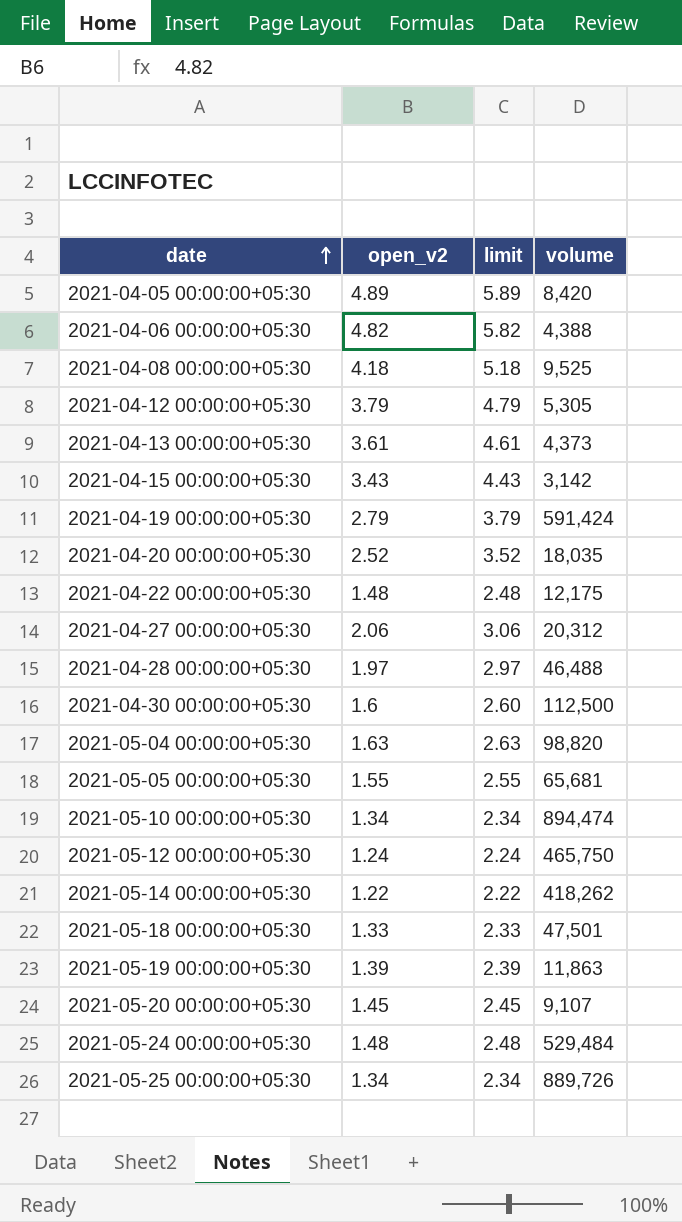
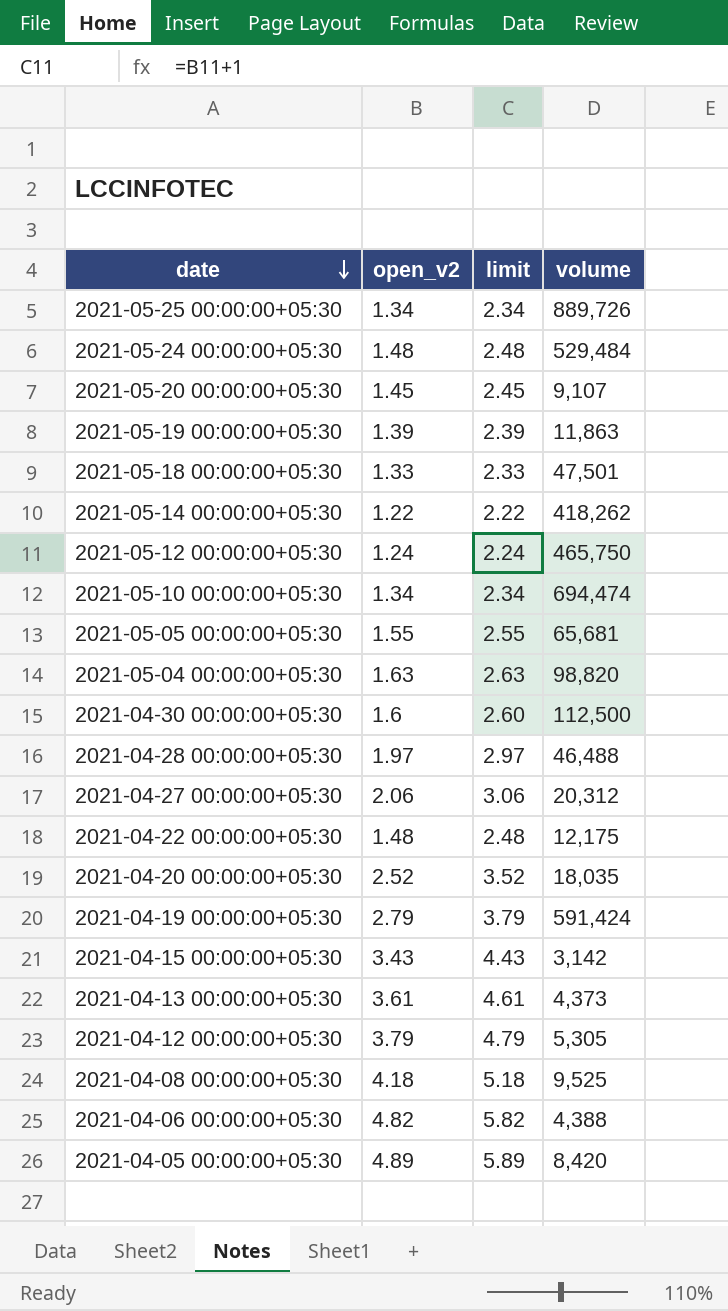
row order: date ascending -> date descending
2021-05-10 00:00:00+05:30 | volume: 894,474 -> 694,474

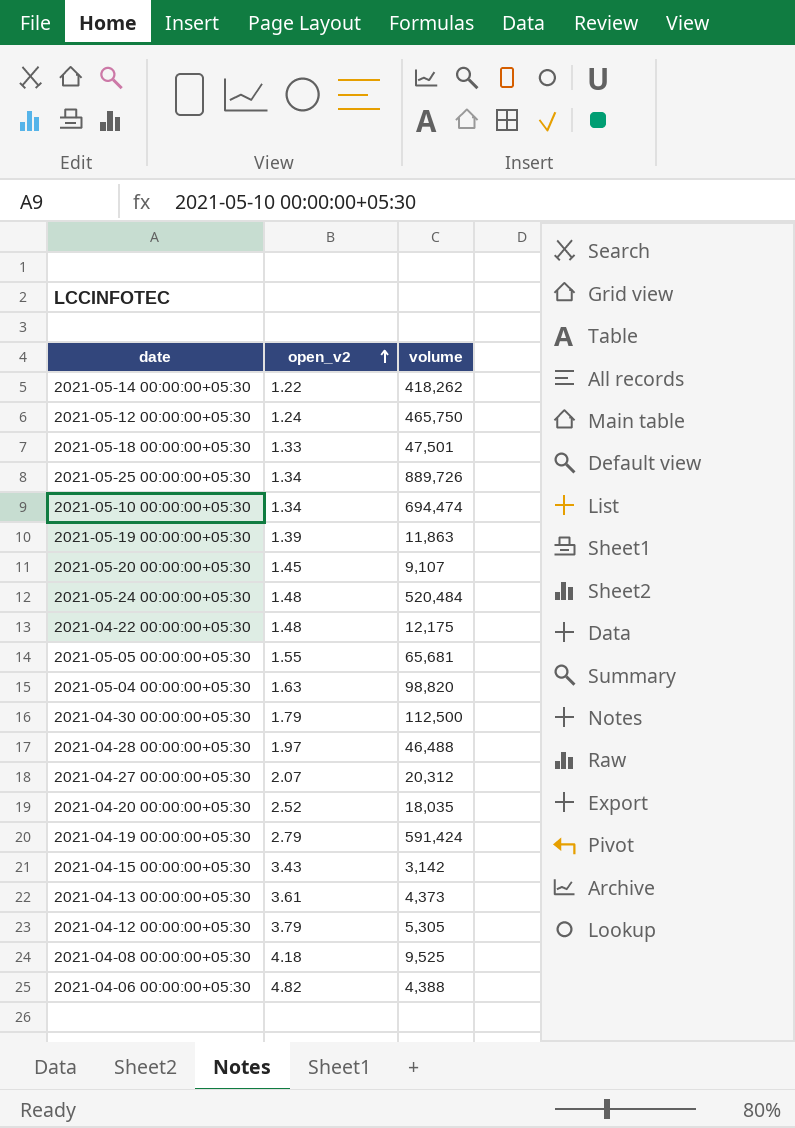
row order: date descending -> open_v2 ascending
column limit | formula: [open_v2] + 1 -> none
row 2021-04-05 00:00:00+05:30: 4.89 | 5.89 | 8,420 -> none
2021-05-24 00:00:00+05:30 | volume: 529,484 -> 520,484
2021-04-30 00:00:00+05:30 | open_v2: 1.6 -> 1.79
2021-04-27 00:00:00+05:30 | open_v2: 2.06 -> 2.07

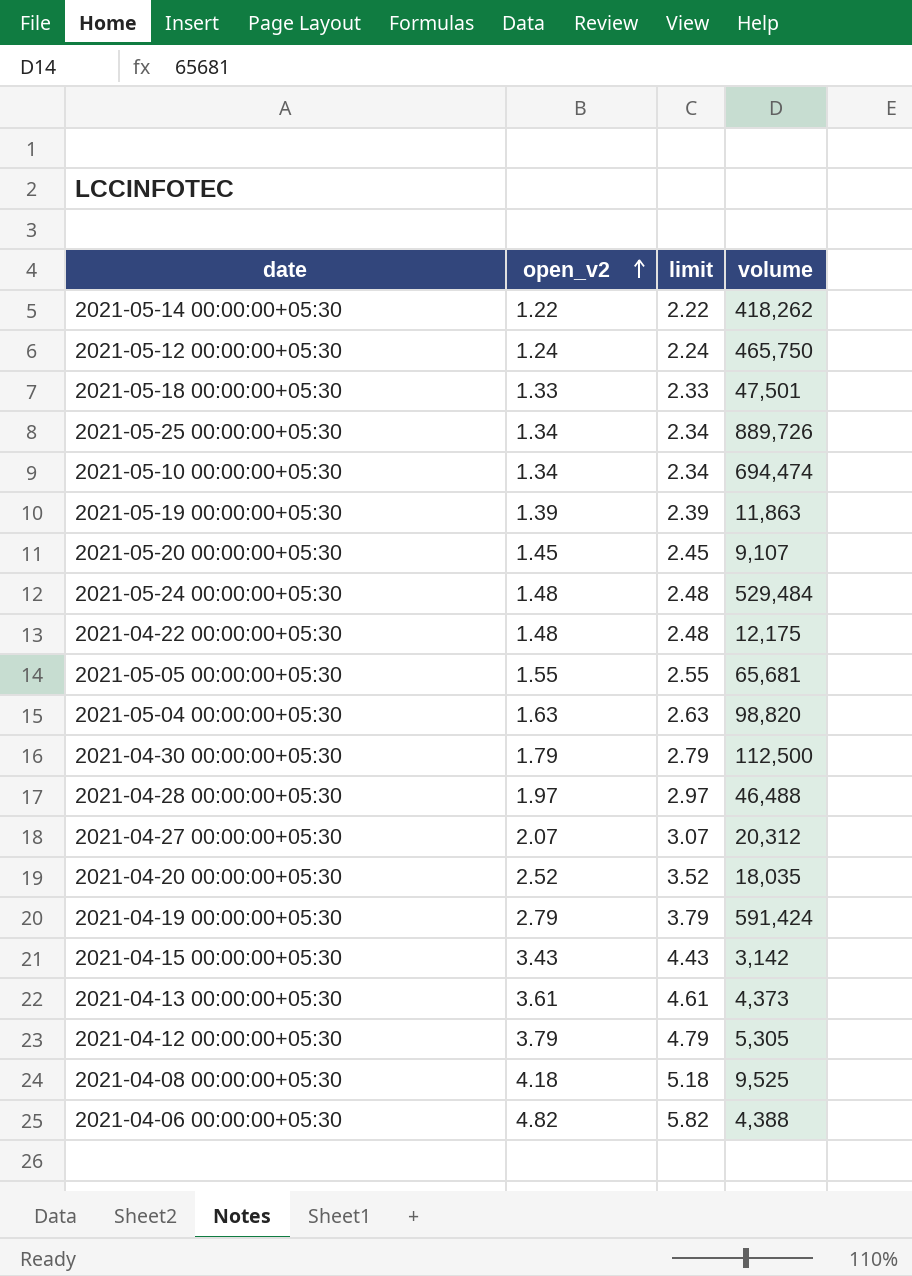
column limit | formula: none -> [open_v2] + 1
2021-05-24 00:00:00+05:30 | volume: 520,484 -> 529,484

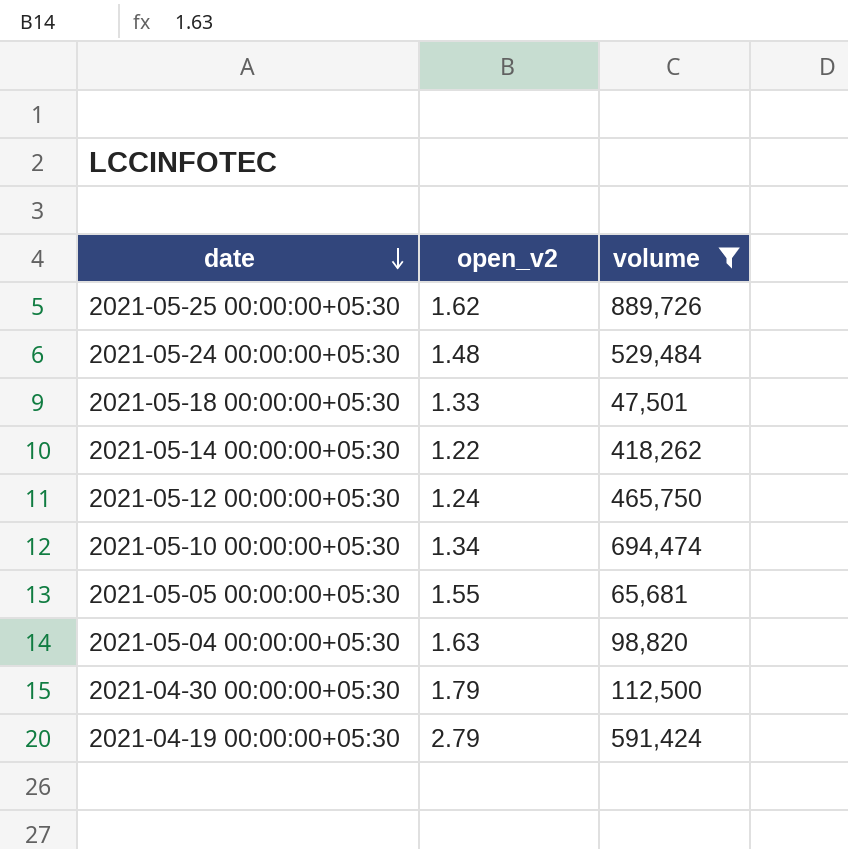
filter: none -> volume >= 47,501
row order: open_v2 ascending -> date descending
column limit | formula: [open_v2] + 1 -> none
2021-05-25 00:00:00+05:30 | open_v2: 1.34 -> 1.62

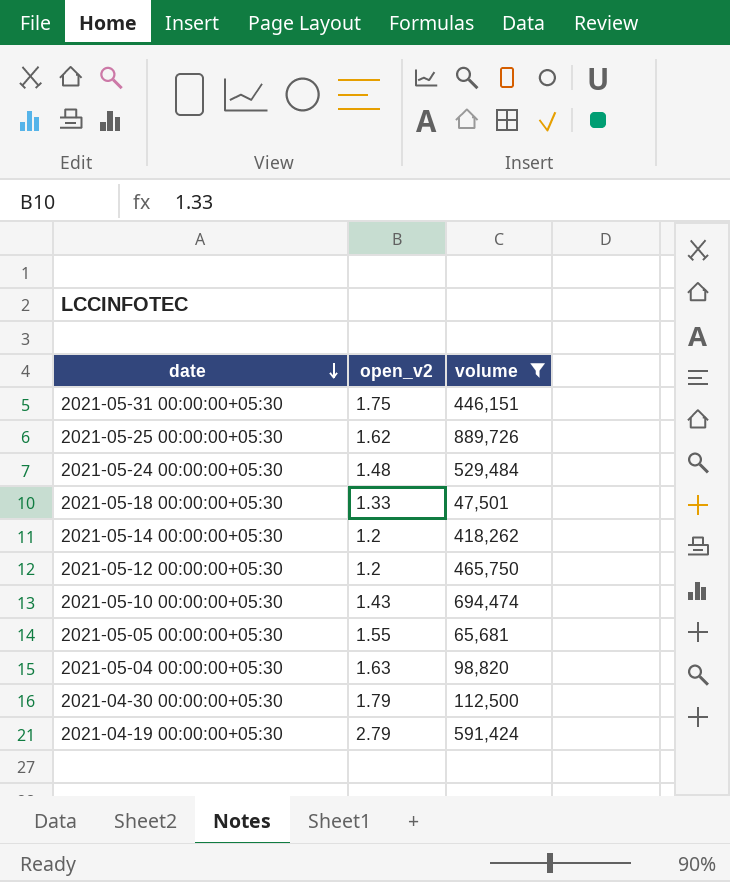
row 2021-05-31 00:00:00+05:30: none -> 1.75 | 446,151
2021-05-14 00:00:00+05:30 | open_v2: 1.22 -> 1.2
2021-05-12 00:00:00+05:30 | open_v2: 1.24 -> 1.2
2021-05-10 00:00:00+05:30 | open_v2: 1.34 -> 1.43

